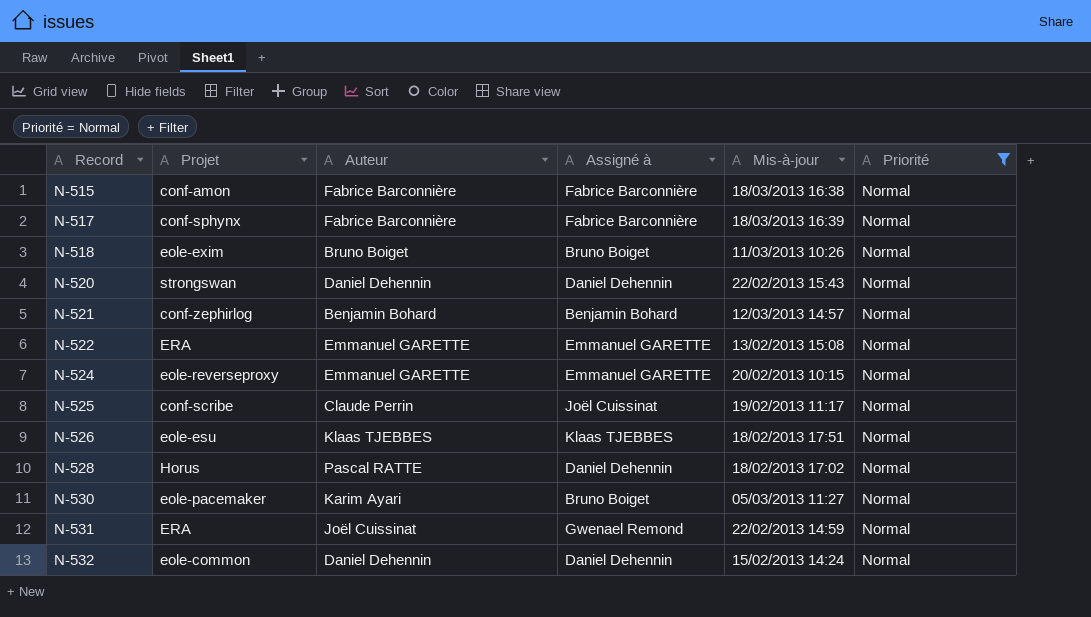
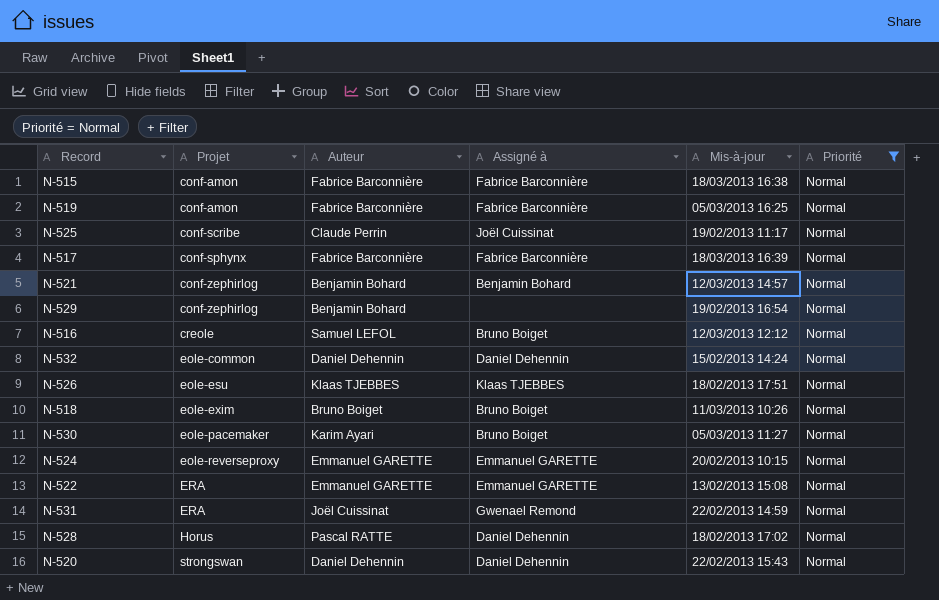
row order: Record ascending -> Projet ascending
row N-519: none -> conf-amon | Fabrice Barconnière | Fabrice Barconnière | 05/03/2013 16:25 | Normal
row N-529: none -> conf-zephirlog | Benjamin Bohard | none | 19/02/2013 16:54 | Normal
row N-516: none -> creole | Samuel LEFOL | Bruno Boiget | 12/03/2013 12:12 | Normal

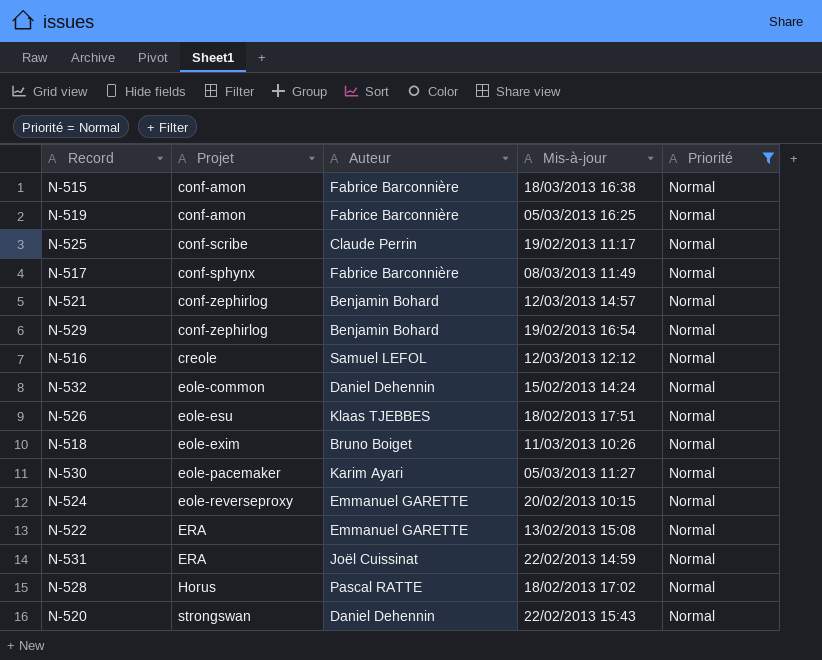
column Assigné à | position: 4 -> none
N-517 | Mis-à-jour: 18/03/2013 16:39 -> 08/03/2013 11:49

